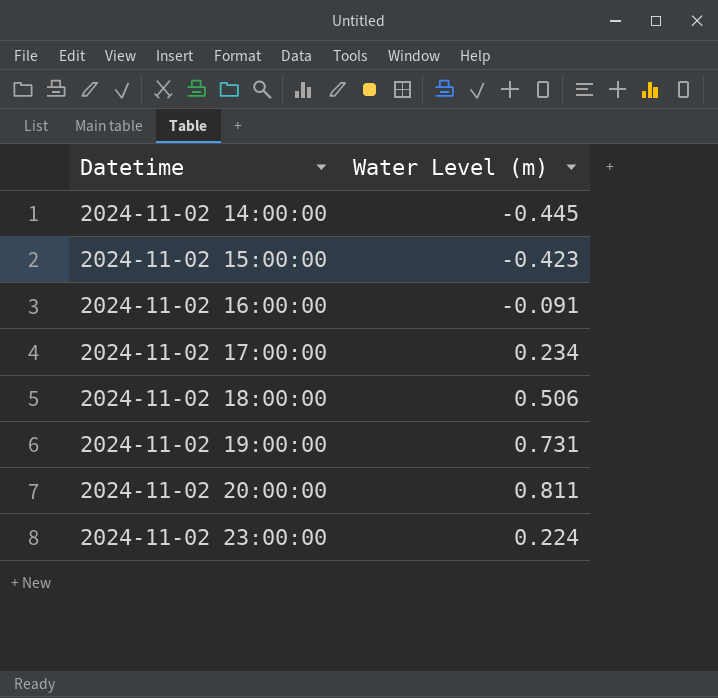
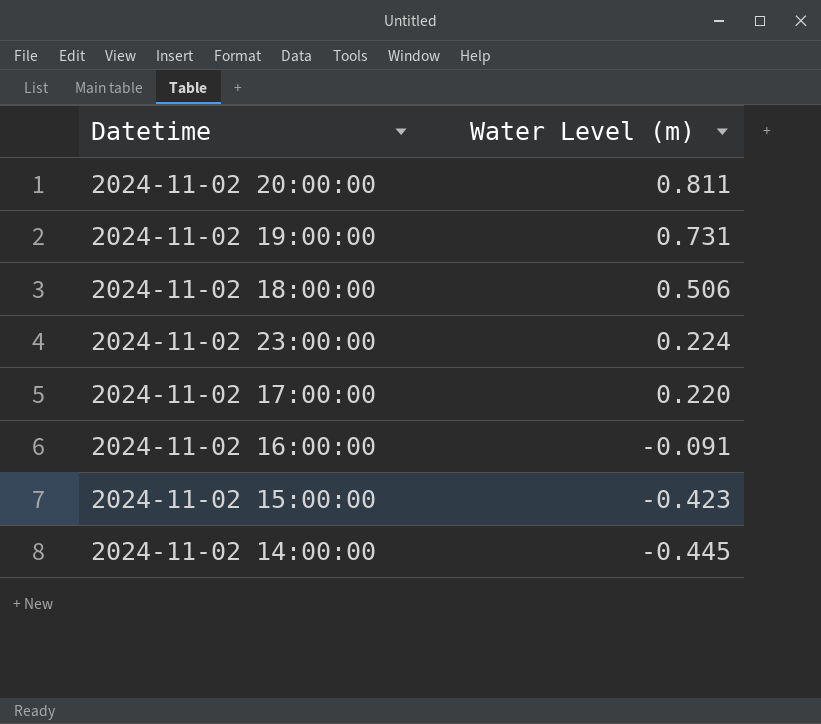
row order: Datetime ascending -> Water Level (m) descending
2024-11-02 17:00:00 | Water Level (m): 0.234 -> 0.220

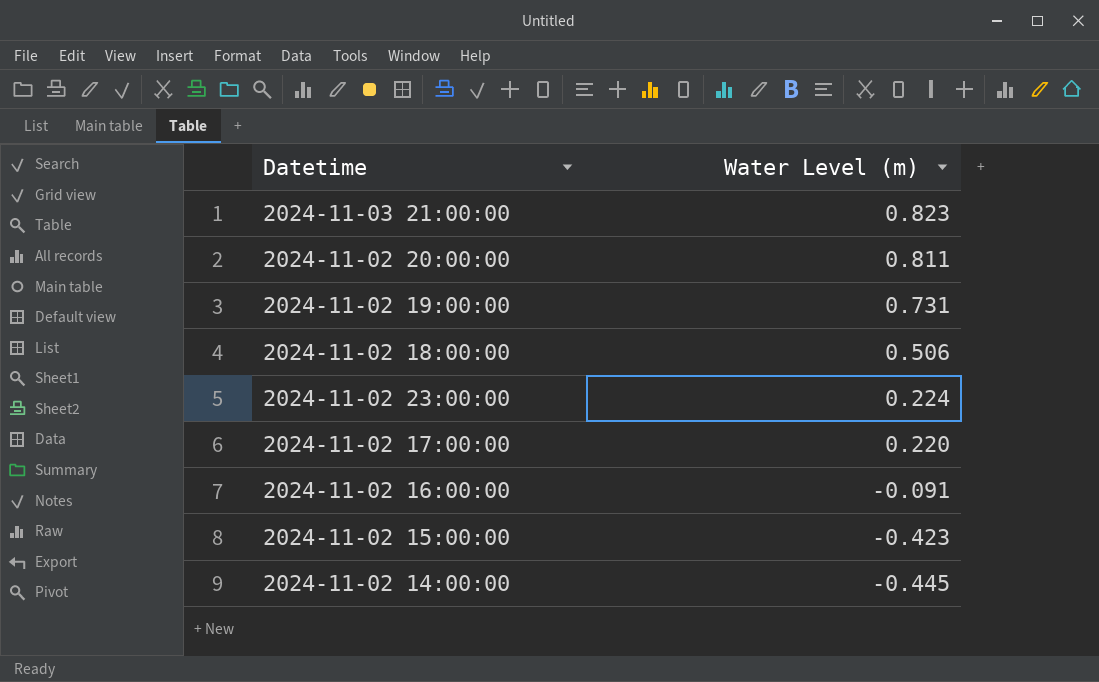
row 2024-11-03 21:00:00: none -> 0.823

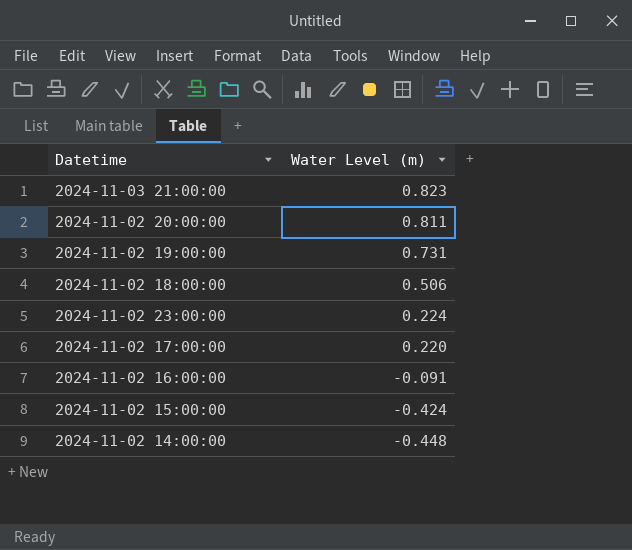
2024-11-02 15:00:00 | Water Level (m): -0.423 -> -0.424
2024-11-02 14:00:00 | Water Level (m): -0.445 -> -0.448

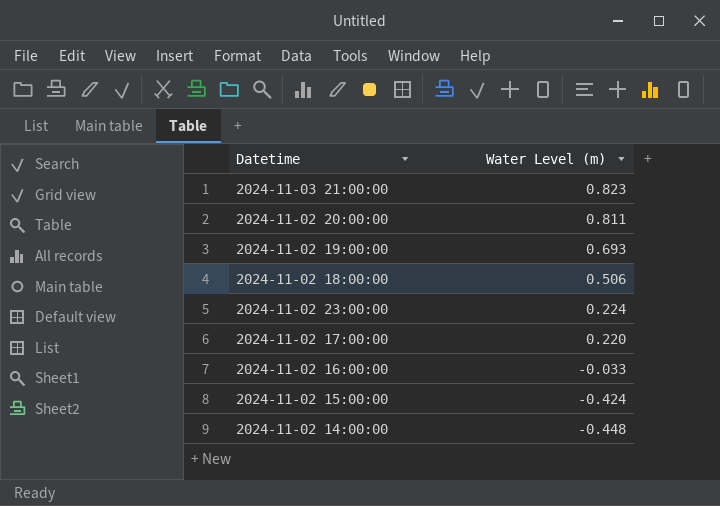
2024-11-02 19:00:00 | Water Level (m): 0.731 -> 0.693
2024-11-02 16:00:00 | Water Level (m): -0.091 -> -0.033

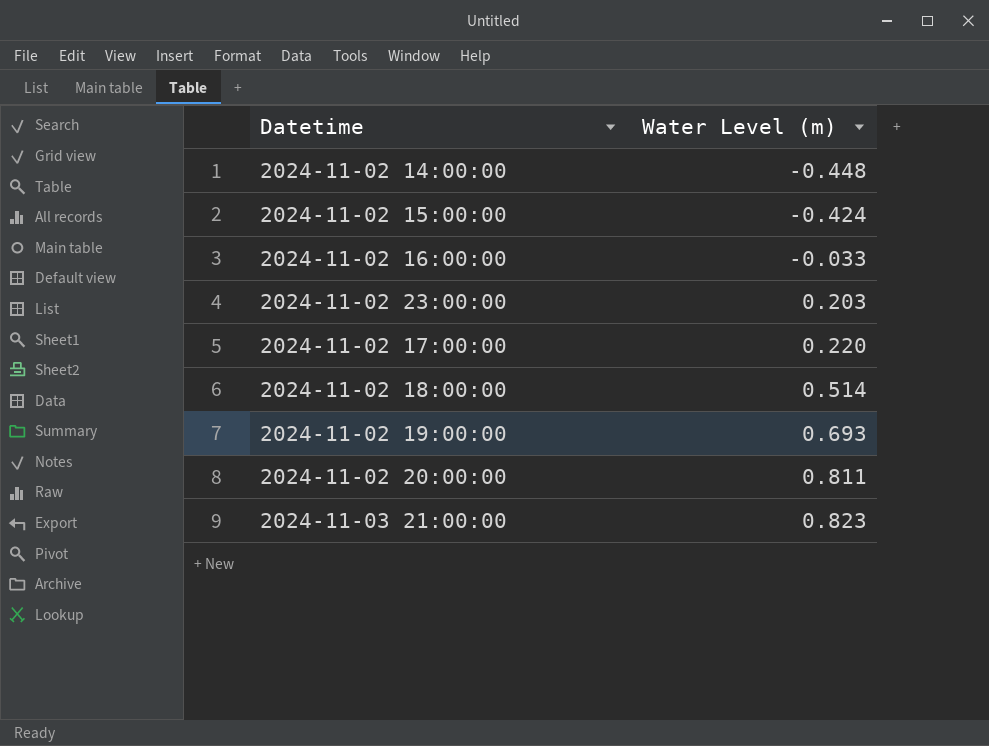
row order: Water Level (m) descending -> Water Level (m) ascending
2024-11-02 23:00:00 | Water Level (m): 0.224 -> 0.203
2024-11-02 18:00:00 | Water Level (m): 0.506 -> 0.514

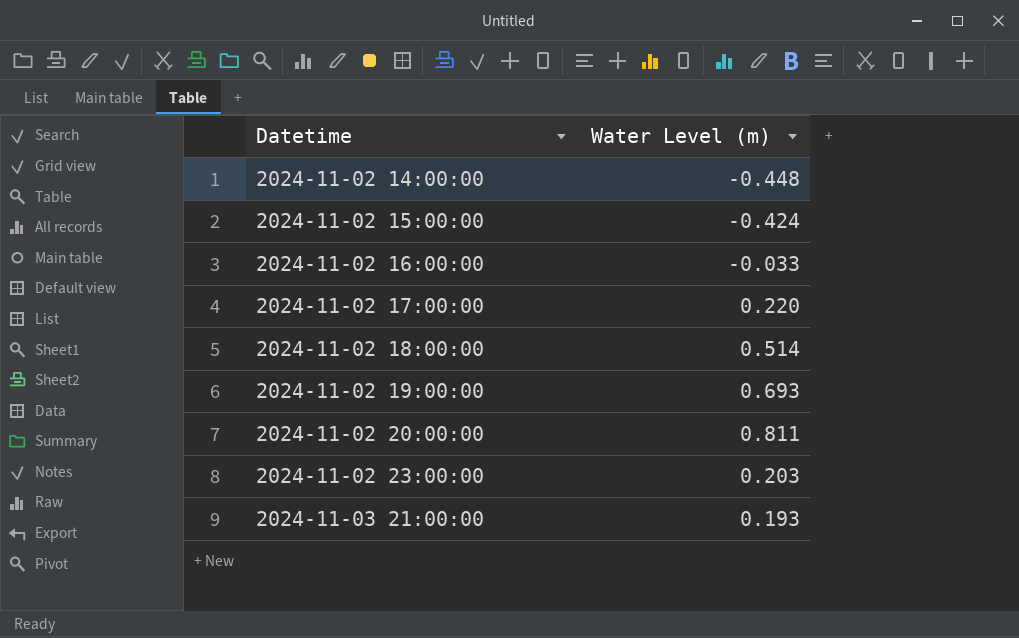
row order: Water Level (m) ascending -> Datetime ascending
2024-11-03 21:00:00 | Water Level (m): 0.823 -> 0.193

